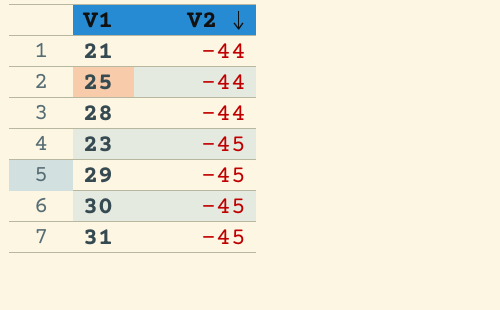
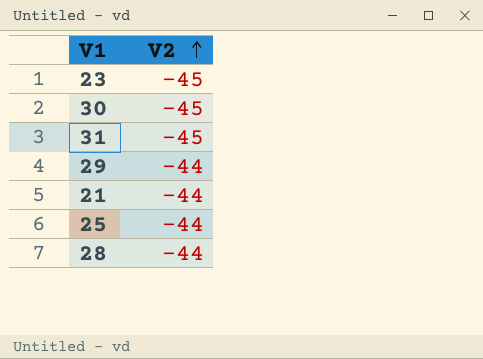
row order: V2 descending -> V2 ascending
29 | V2: -45 -> -44

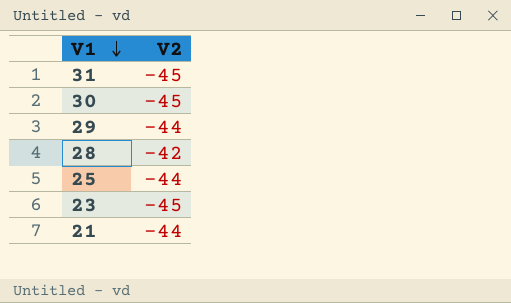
row order: V2 ascending -> V1 descending
28 | V2: -44 -> -42

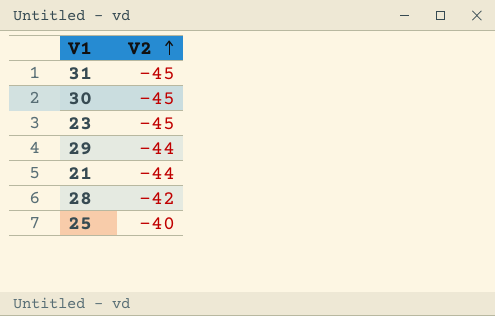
row order: V1 descending -> V2 ascending
25 | V2: -44 -> -40

